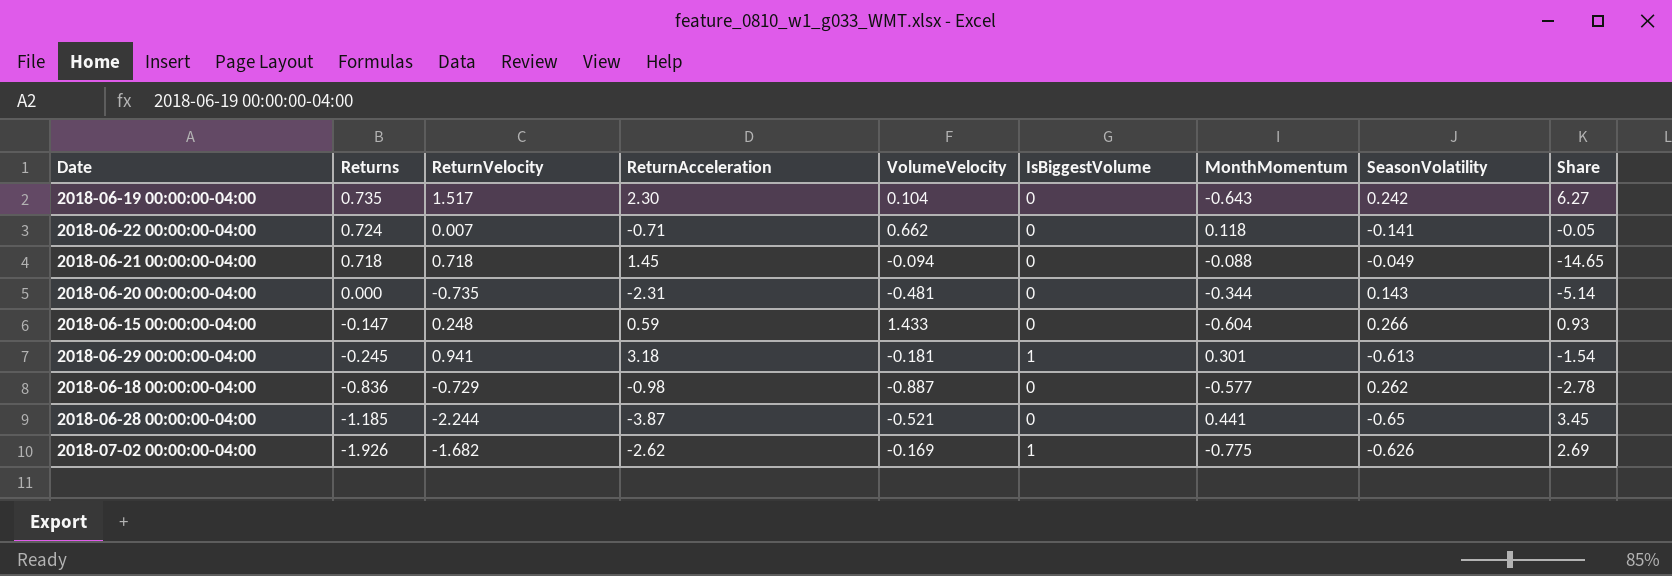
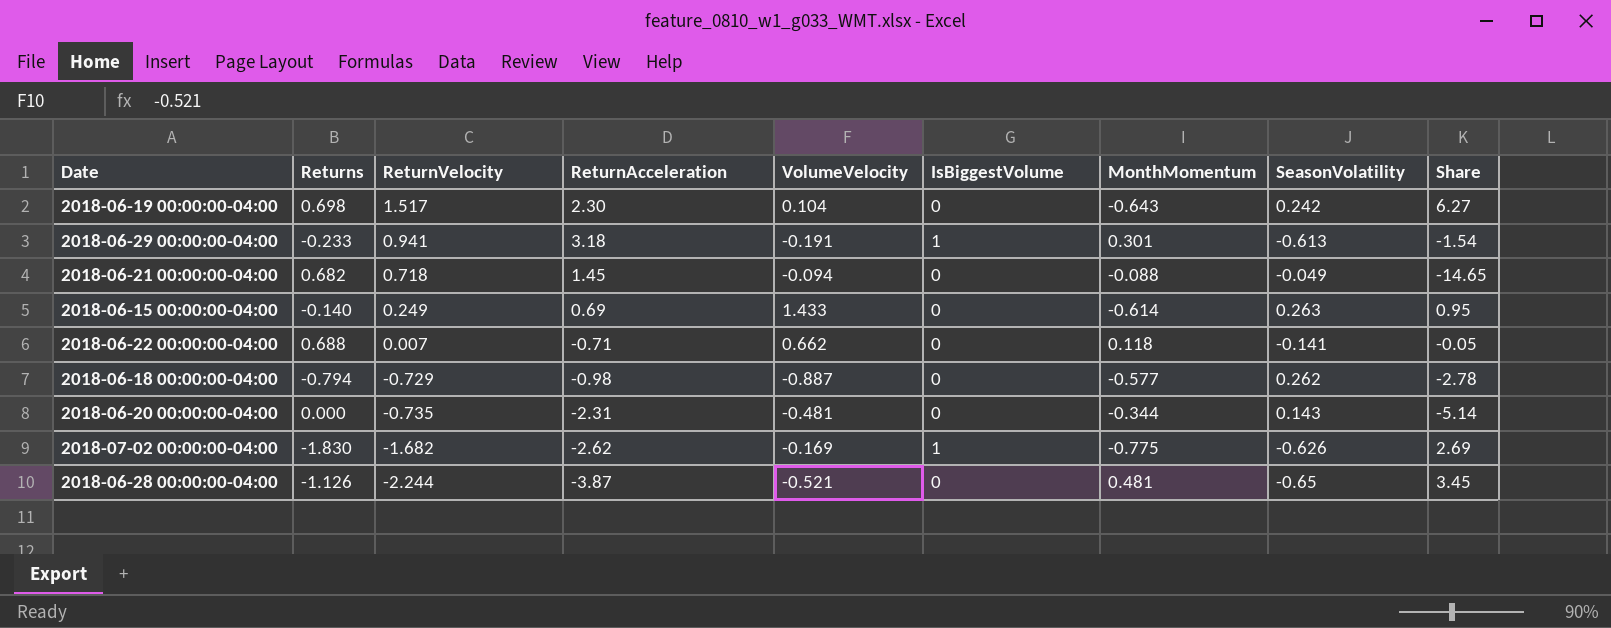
row order: Returns descending -> ReturnVelocity descending
2018-06-19 00:00:00-04:00 | Returns: 0.735 -> 0.698
2018-06-29 00:00:00-04:00 | Returns: -0.245 -> -0.233
2018-06-29 00:00:00-04:00 | VolumeVelocity: -0.181 -> -0.191
2018-06-21 00:00:00-04:00 | Returns: 0.718 -> 0.682
2018-06-15 00:00:00-04:00 | Returns: -0.147 -> -0.140
2018-06-15 00:00:00-04:00 | ReturnVelocity: 0.248 -> 0.249
2018-06-15 00:00:00-04:00 | ReturnAcceleration: 0.59 -> 0.69
2018-06-15 00:00:00-04:00 | MonthMomentum: -0.604 -> -0.614
2018-06-15 00:00:00-04:00 | SeasonVolatility: 0.266 -> 0.263
2018-06-15 00:00:00-04:00 | Share: 0.93 -> 0.95
2018-06-22 00:00:00-04:00 | Returns: 0.724 -> 0.688
2018-06-18 00:00:00-04:00 | Returns: -0.836 -> -0.794
2018-07-02 00:00:00-04:00 | Returns: -1.926 -> -1.830
2018-06-28 00:00:00-04:00 | Returns: -1.185 -> -1.126
2018-06-28 00:00:00-04:00 | MonthMomentum: 0.441 -> 0.481

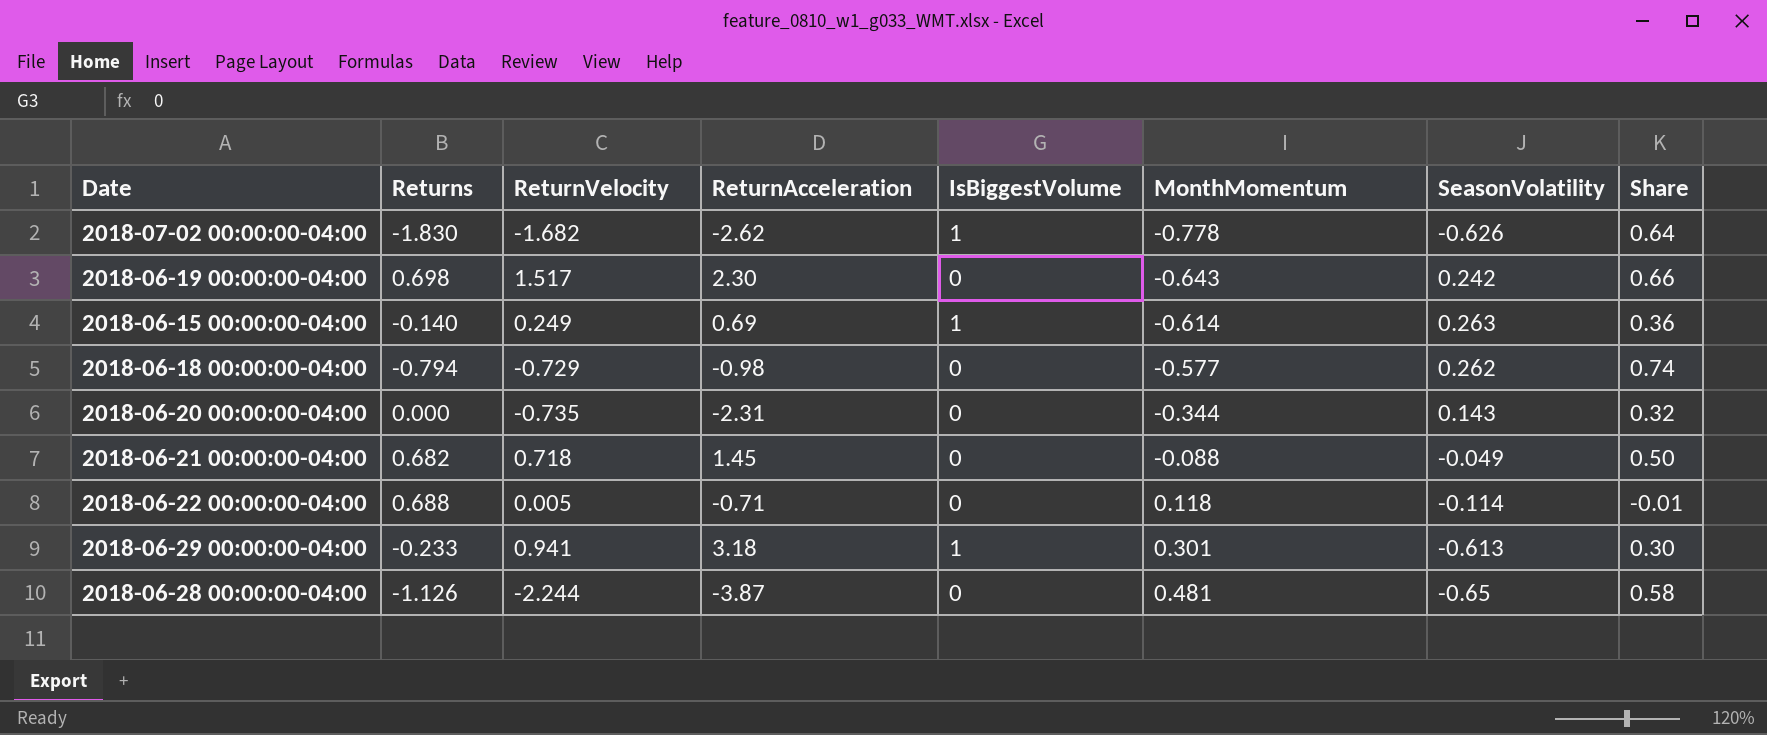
row order: ReturnVelocity descending -> MonthMomentum ascending
column VolumeVelocity | position: 5 -> none
column Share | formula: [ReturnVelocity] / [SeasonVolatility] -> [ReturnVelocity] / [ReturnAcceleration]
2018-07-02 00:00:00-04:00 | MonthMomentum: -0.775 -> -0.778
2018-06-15 00:00:00-04:00 | IsBiggestVolume: 0 -> 1
2018-06-22 00:00:00-04:00 | ReturnVelocity: 0.007 -> 0.005
2018-06-22 00:00:00-04:00 | SeasonVolatility: -0.141 -> -0.114

